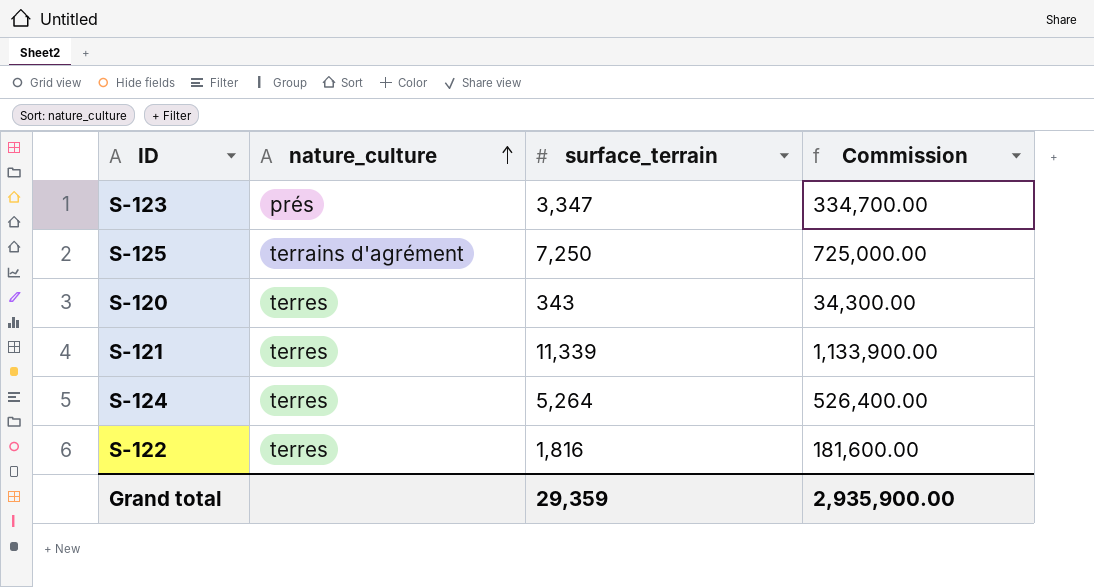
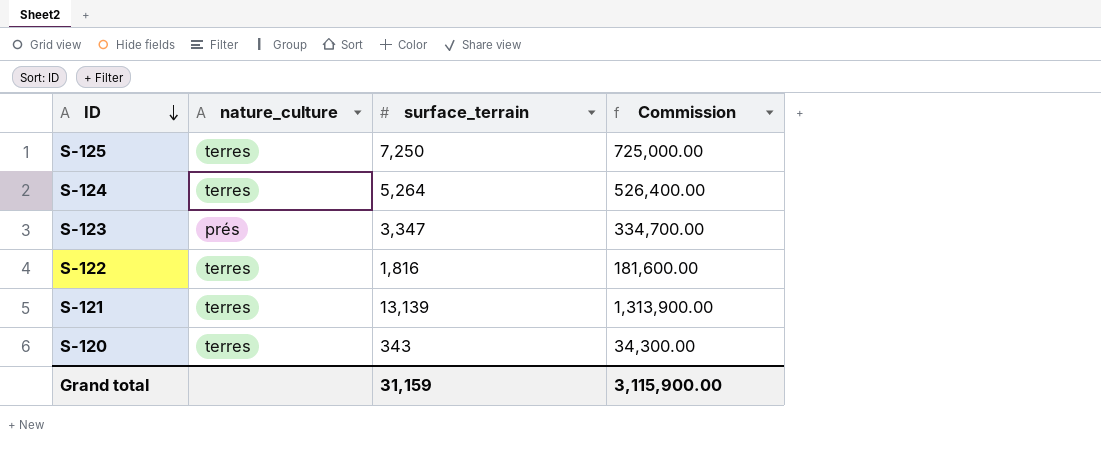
row order: nature_culture ascending -> ID descending
S-125 | nature_culture: terrains d'agrément -> terres
S-121 | surface_terrain: 11,339 -> 13,139
S-121 | Commission: 1,133,900.00 -> 1,313,900.00
Grand total | surface_terrain: 29,359 -> 31,159
Grand total | Commission: 2,935,900.00 -> 3,115,900.00

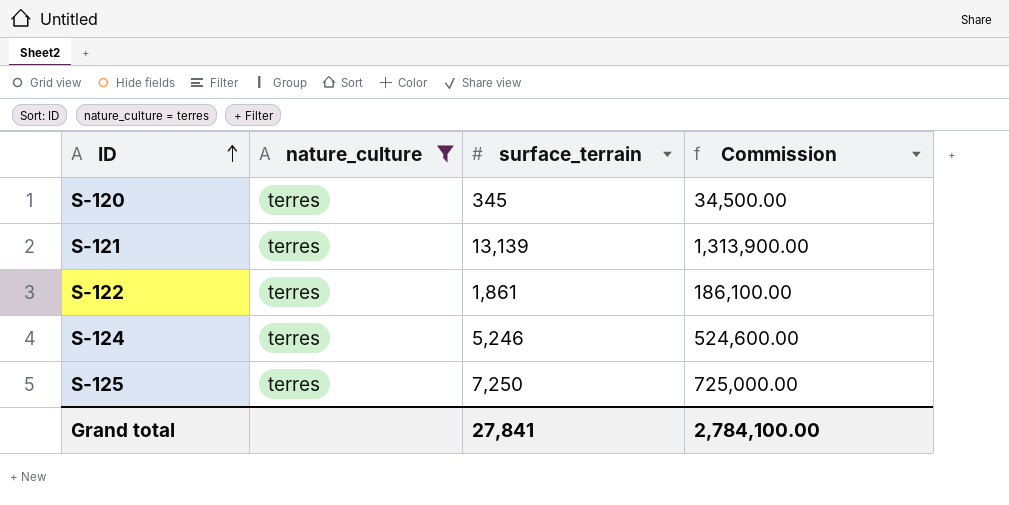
filter: none -> nature_culture = terres
row order: ID descending -> ID ascending
S-120 | surface_terrain: 343 -> 345
S-120 | Commission: 34,300.00 -> 34,500.00
S-122 | surface_terrain: 1,816 -> 1,861
S-122 | Commission: 181,600.00 -> 186,100.00
S-124 | surface_terrain: 5,264 -> 5,246
S-124 | Commission: 526,400.00 -> 524,600.00
Grand total | surface_terrain: 31,159 -> 27,841
Grand total | Commission: 3,115,900.00 -> 2,784,100.00

